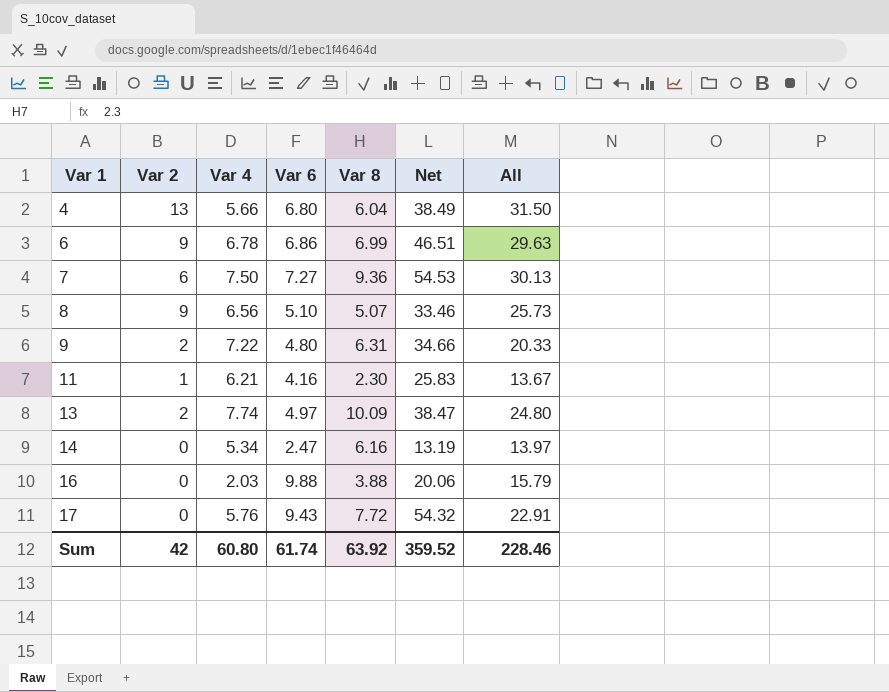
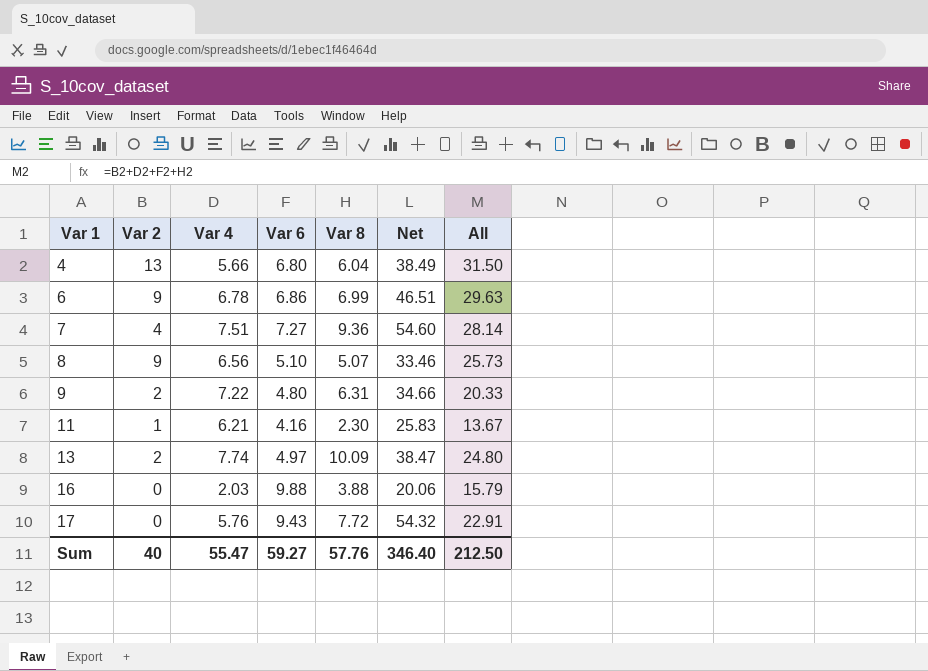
row 14: 0 | 5.34 | 2.47 | 6.16 | 13.19 | 13.97 -> none
7 | Var 2: 6 -> 4
7 | Var 4: 7.50 -> 7.51
7 | Net: 54.53 -> 54.60
7 | All: 30.13 -> 28.14
Sum | Var 2: 42 -> 40
Sum | Var 4: 60.80 -> 55.47
Sum | Var 6: 61.74 -> 59.27
Sum | Var 8: 63.92 -> 57.76
Sum | Net: 359.52 -> 346.40
Sum | All: 228.46 -> 212.50

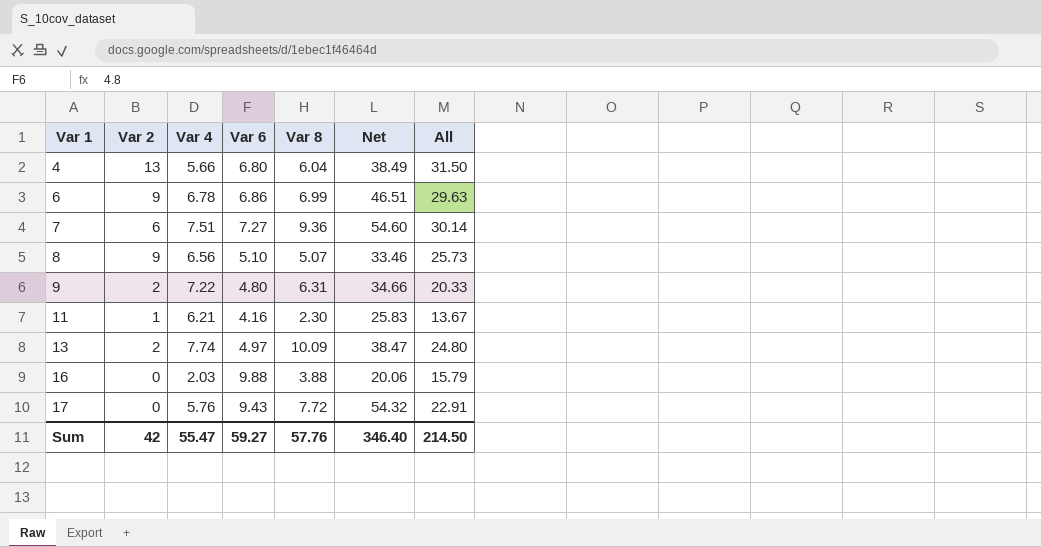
7 | Var 2: 4 -> 6
7 | All: 28.14 -> 30.14
Sum | Var 2: 40 -> 42
Sum | All: 212.50 -> 214.50

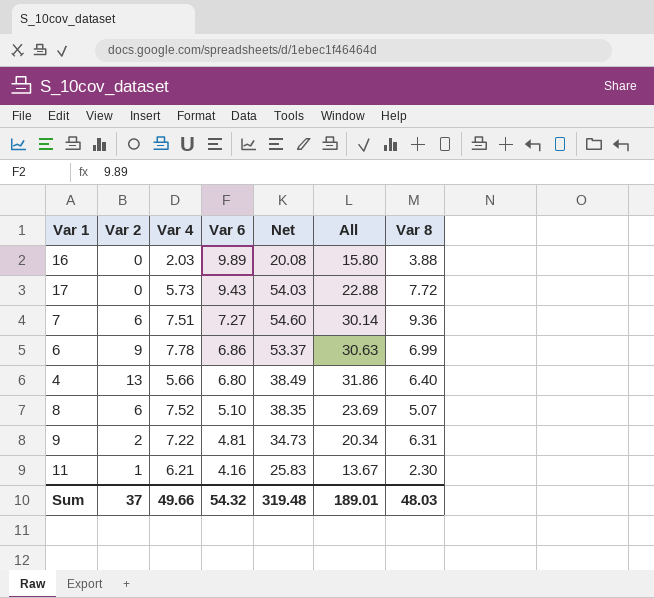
row order: Var 1 ascending -> Var 6 descending
column Var 8 | position: 5 -> 7
row 13: 2 | 7.74 | 4.97 | 10.09 | 38.47 | 24.80 -> none
16 | Var 6: 9.88 -> 9.89
16 | Net: 20.06 -> 20.08
16 | All: 15.79 -> 15.80
17 | Var 4: 5.76 -> 5.73
17 | Net: 54.32 -> 54.03
17 | All: 22.91 -> 22.88
6 | Var 4: 6.78 -> 7.78
6 | Net: 46.51 -> 53.37
6 | All: 29.63 -> 30.63
4 | All: 31.50 -> 31.86
4 | Var 8: 6.04 -> 6.40
8 | Var 2: 9 -> 6
8 | Var 4: 6.56 -> 7.52
8 | Net: 33.46 -> 38.35
8 | All: 25.73 -> 23.69
9 | Var 6: 4.80 -> 4.81
9 | Net: 34.66 -> 34.73
9 | All: 20.33 -> 20.34
Sum | Var 2: 42 -> 37
Sum | Var 4: 55.47 -> 49.66
Sum | Var 6: 59.27 -> 54.32
Sum | Net: 346.40 -> 319.48
Sum | All: 214.50 -> 189.01
Sum | Var 8: 57.76 -> 48.03

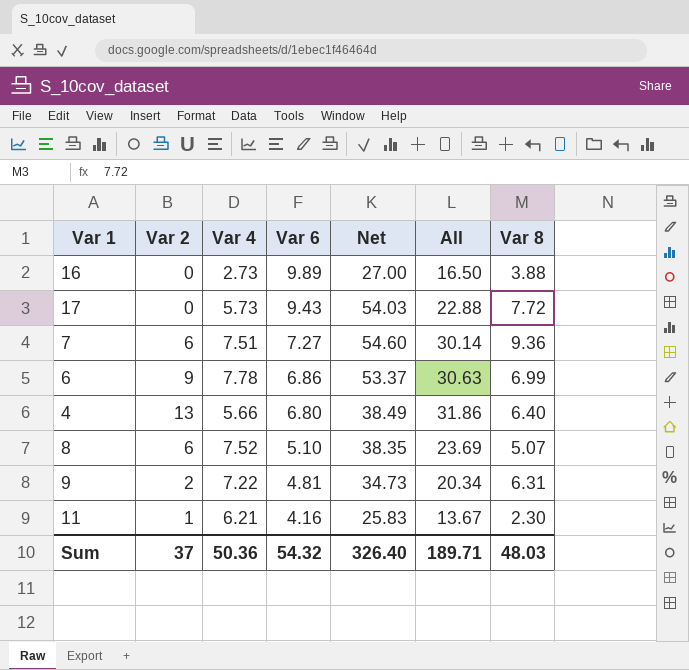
16 | Var 4: 2.03 -> 2.73
16 | Net: 20.08 -> 27.00
16 | All: 15.80 -> 16.50
Sum | Var 4: 49.66 -> 50.36
Sum | Net: 319.48 -> 326.40
Sum | All: 189.01 -> 189.71

